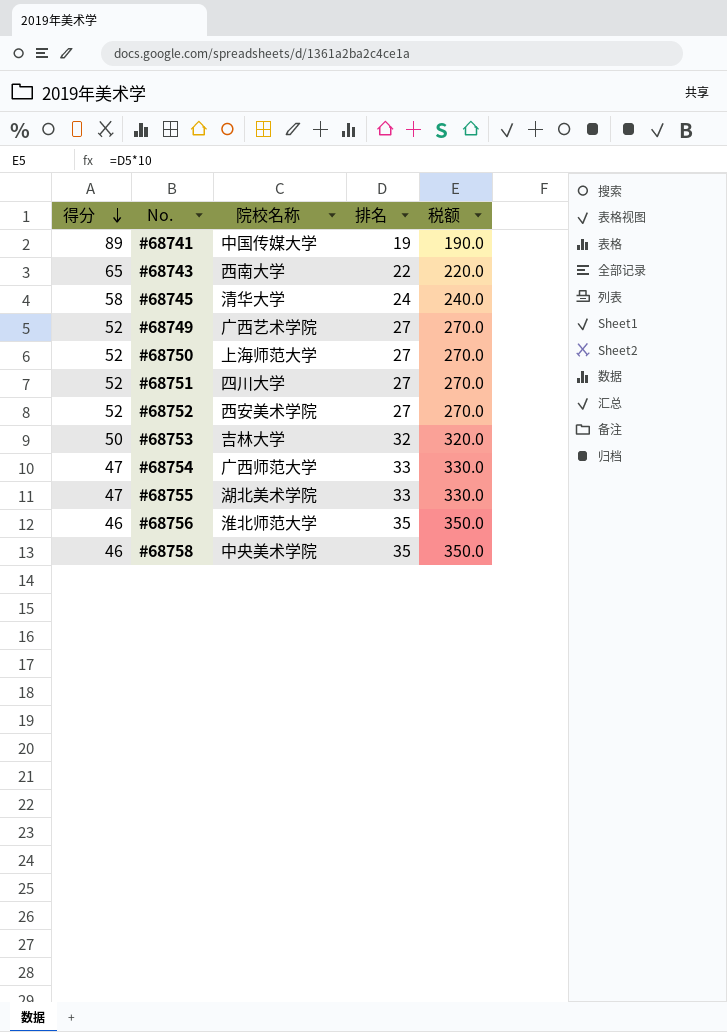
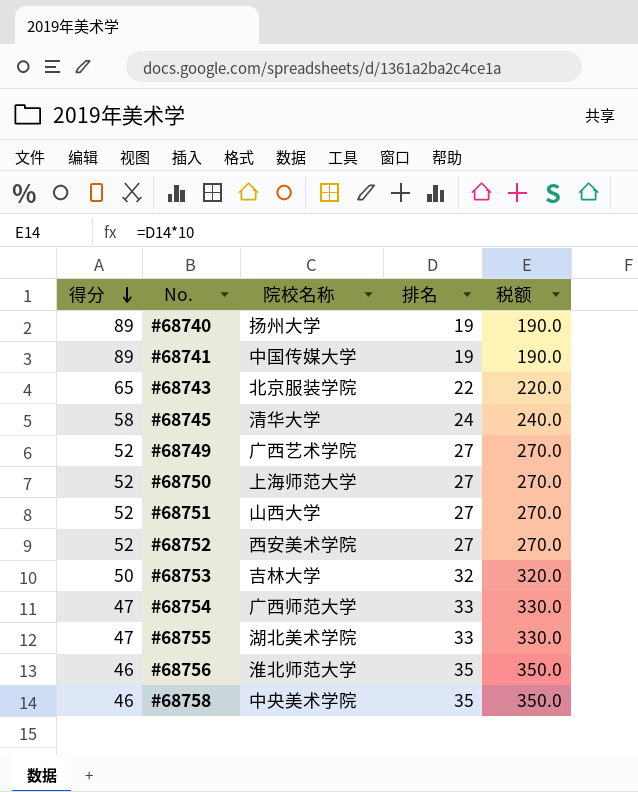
row #68740: none -> 89 | 扬州大学 | 19 | 190.0
#68743 | 院校名称: 西南大学 -> 北京服装学院
#68751 | 院校名称: 四川大学 -> 山西大学

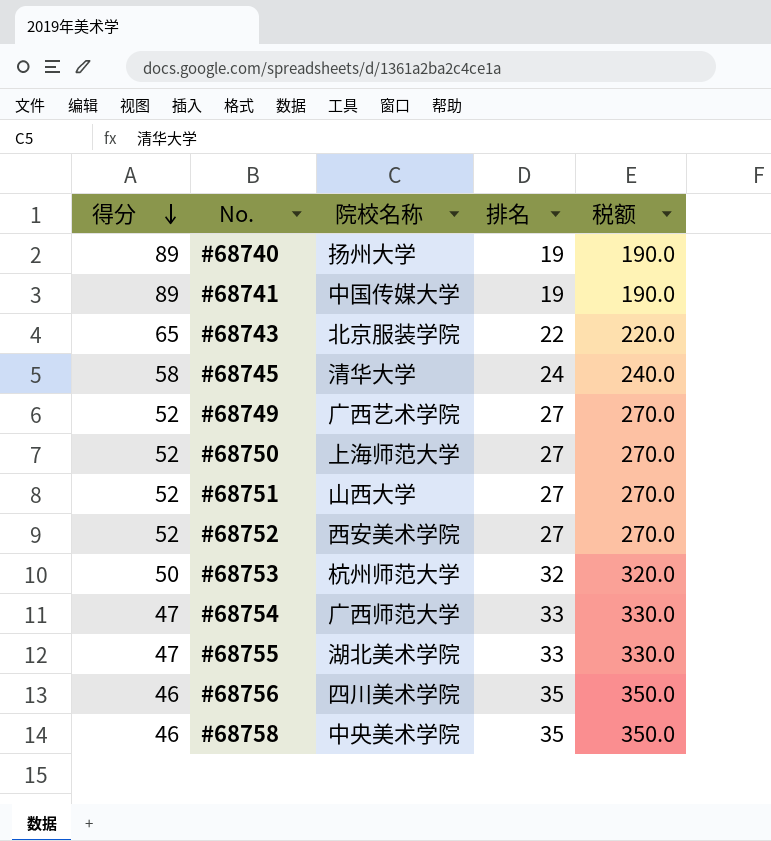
#68753 | 院校名称: 吉林大学 -> 杭州师范大学
#68756 | 院校名称: 淮北师范大学 -> 四川美术学院

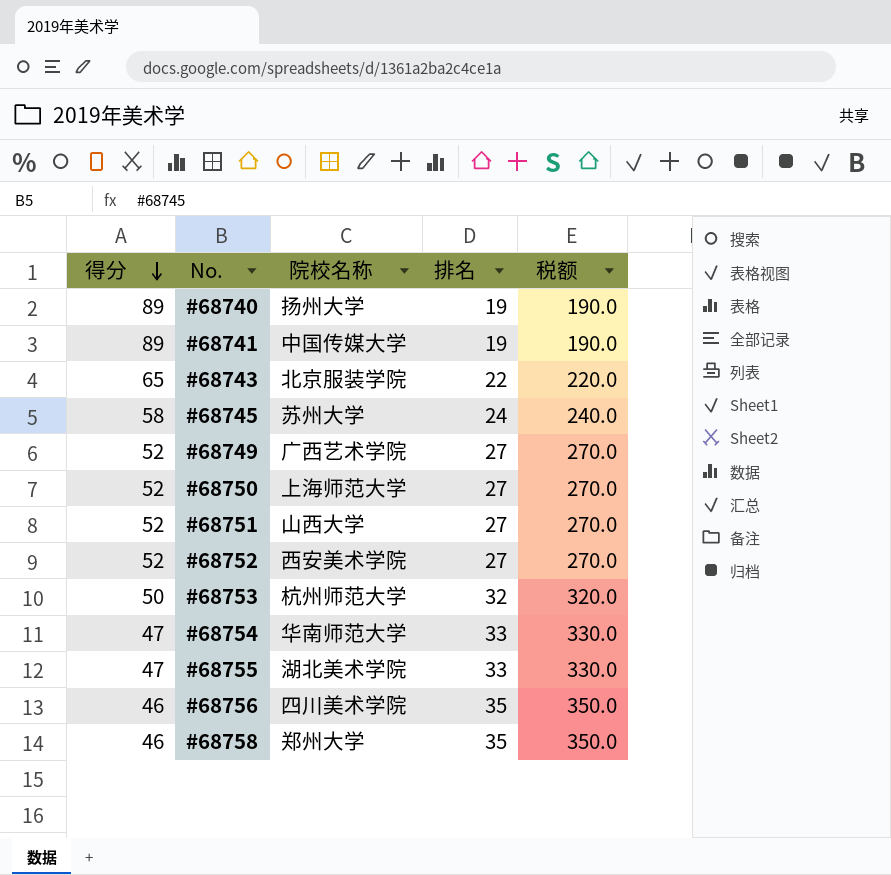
#68745 | 院校名称: 清华大学 -> 苏州大学
#68754 | 院校名称: 广西师范大学 -> 华南师范大学
#68758 | 院校名称: 中央美术学院 -> 郑州大学

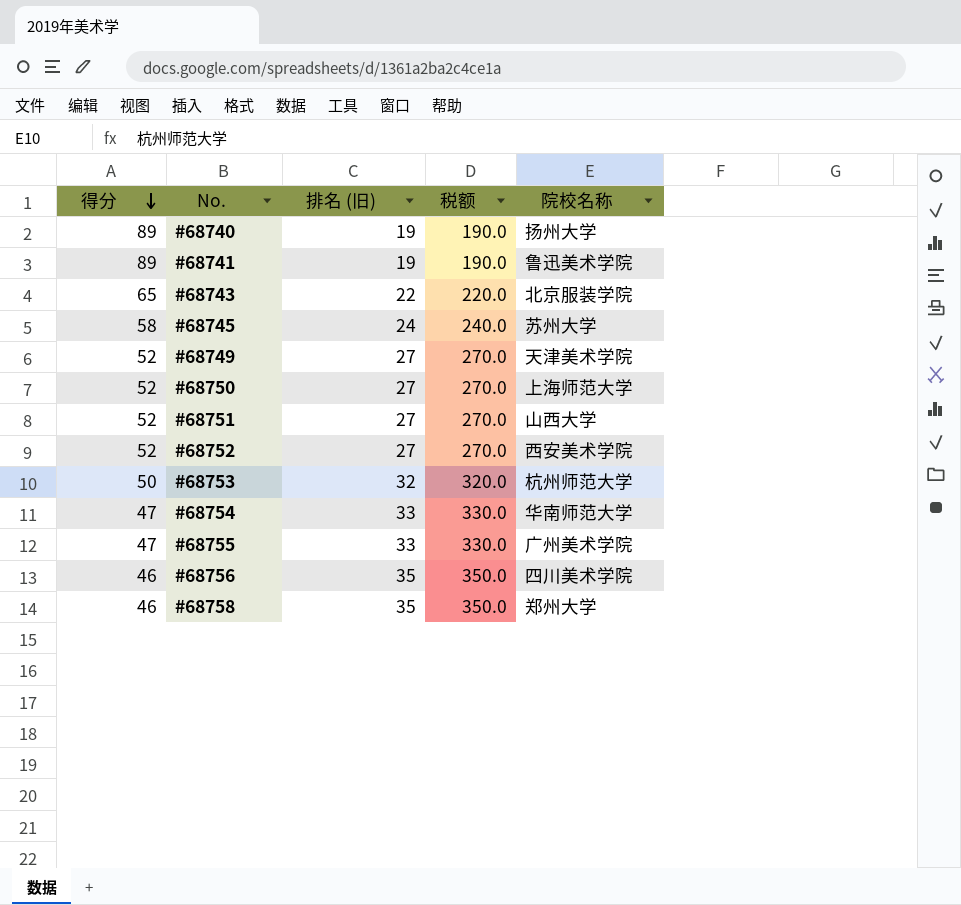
column name: 排名 -> 排名 (旧)
column 院校名称 | position: 3 -> 5
#68741 | 院校名称: 中国传媒大学 -> 鲁迅美术学院
#68749 | 院校名称: 广西艺术学院 -> 天津美术学院
#68755 | 院校名称: 湖北美术学院 -> 广州美术学院

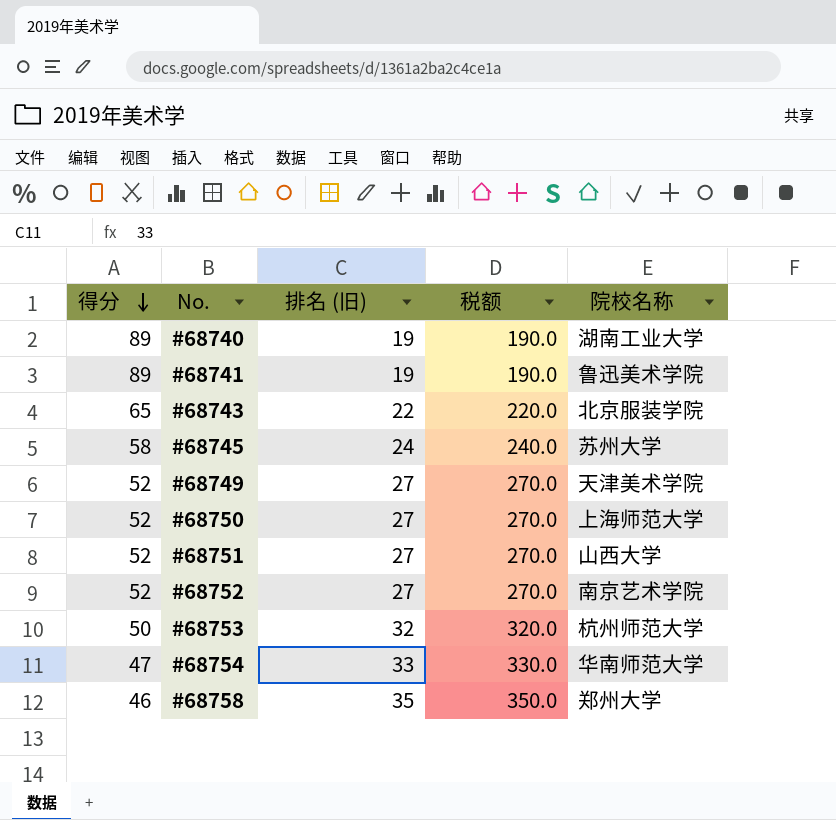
row #68755: 47 | 33 | 330.0 | 广州美术学院 -> none
row #68756: 46 | 35 | 350.0 | 四川美术学院 -> none
#68740 | 院校名称: 扬州大学 -> 湖南工业大学
#68752 | 院校名称: 西安美术学院 -> 南京艺术学院

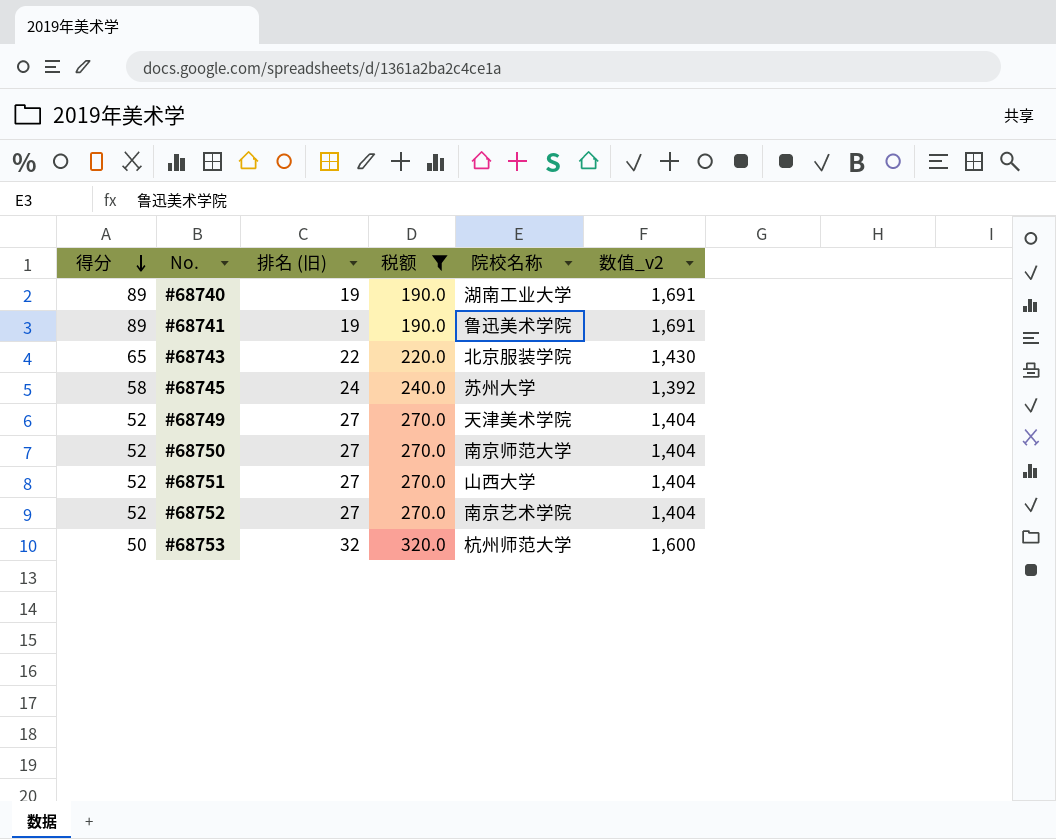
filter: none -> 税额 <= 320.0
column 数值_v2 | formula: none -> [得分] * [排名 (旧)]
#68750 | 院校名称: 上海师范大学 -> 南京师范大学

